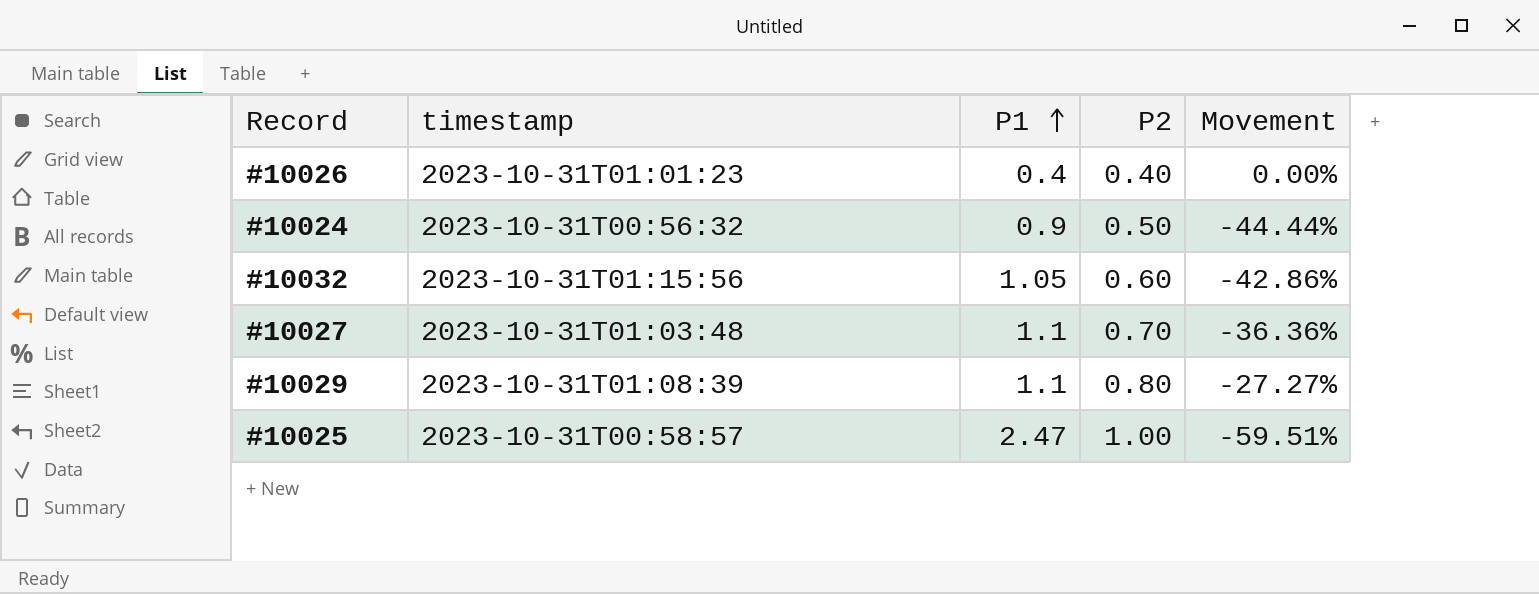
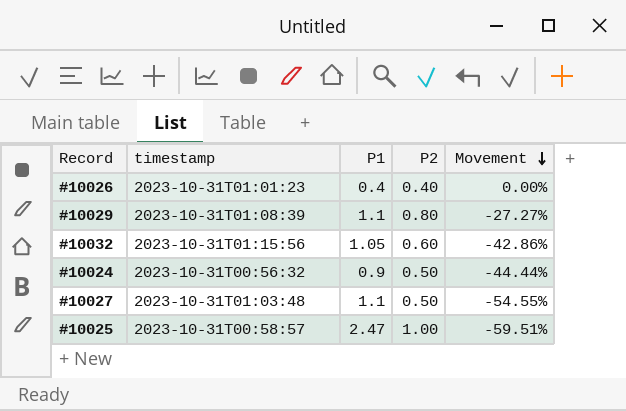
row order: P1 ascending -> Movement descending
#10027 | P2: 0.70 -> 0.50
#10027 | Movement: -36.36% -> -54.55%

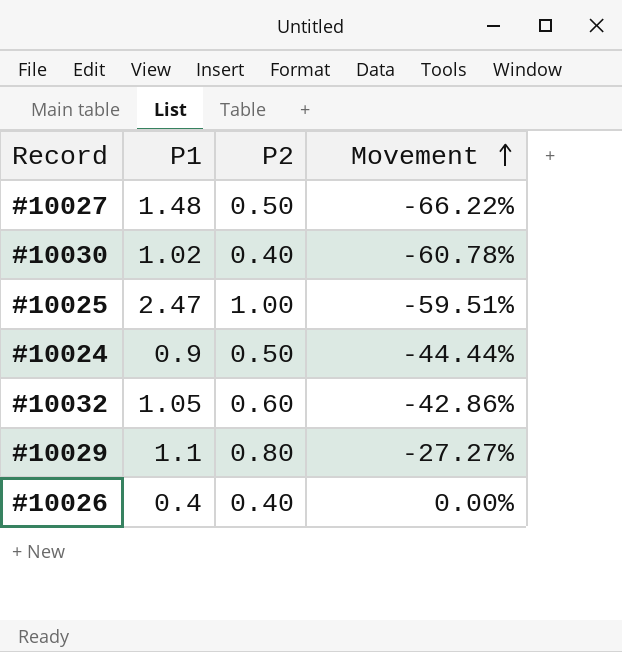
row order: Movement descending -> Movement ascending
column timestamp | position: 2 -> none
#10027 | P1: 1.1 -> 1.48
#10027 | Movement: -54.55% -> -66.22%
row #10030: none -> 1.02 | 0.40 | -60.78%

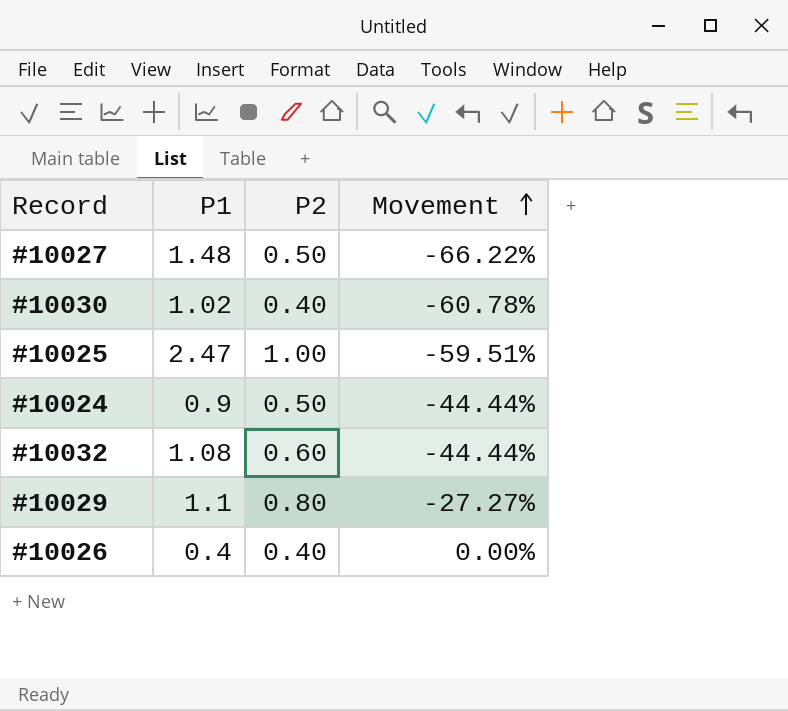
#10032 | P1: 1.05 -> 1.08
#10032 | Movement: -42.86% -> -44.44%

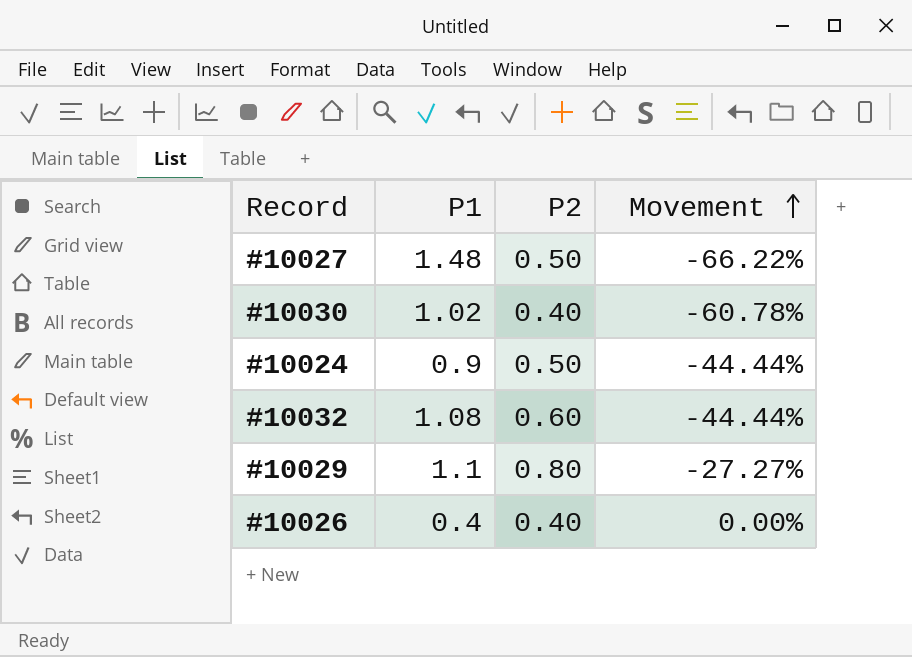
row #10025: 2.47 | 1.00 | -59.51% -> none

